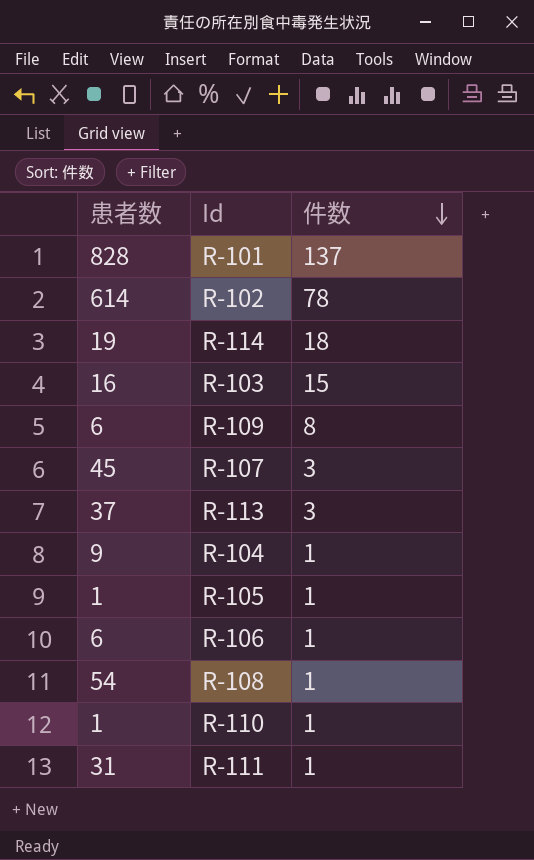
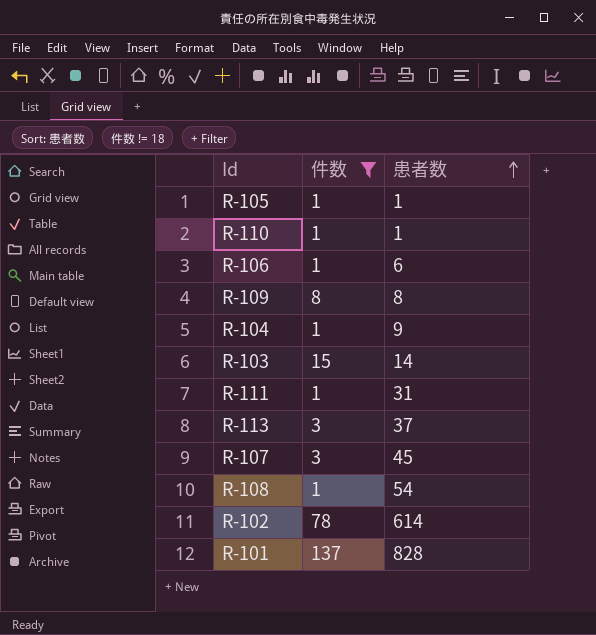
filter: none -> 件数 != 18
row order: 件数 descending -> 患者数 ascending
column 患者数 | position: 1 -> 3
R-109 | 患者数: 6 -> 8
R-103 | 患者数: 16 -> 14

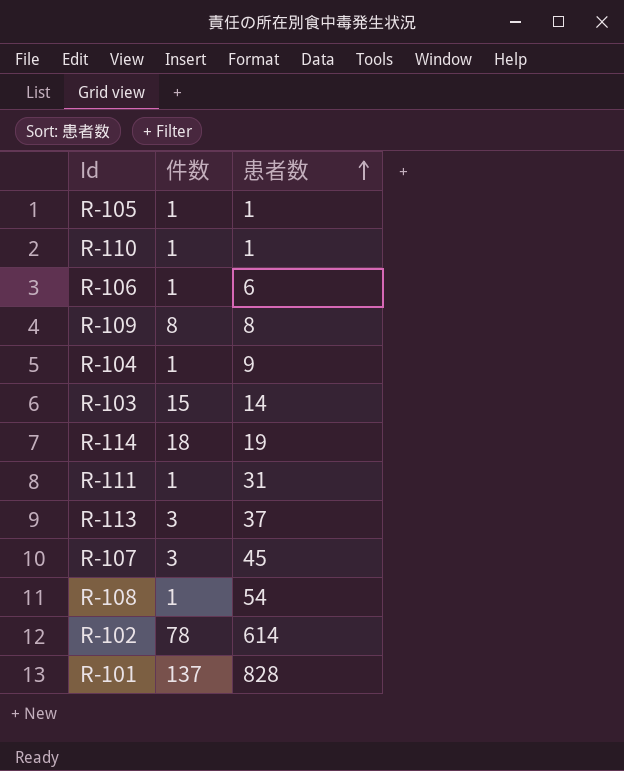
filter: 件数 != 18 -> none

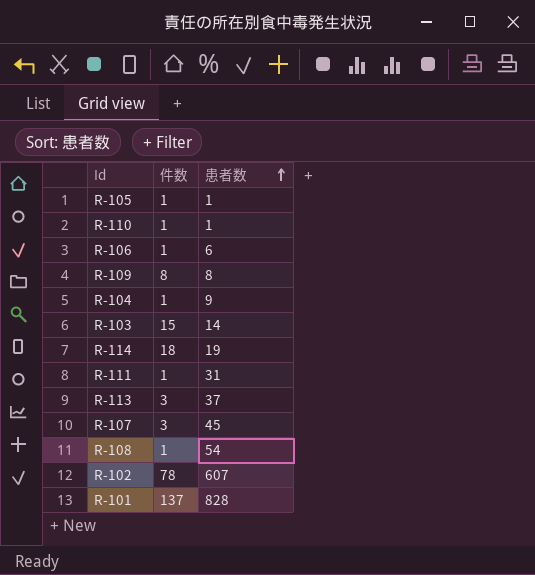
R-102 | 患者数: 614 -> 607

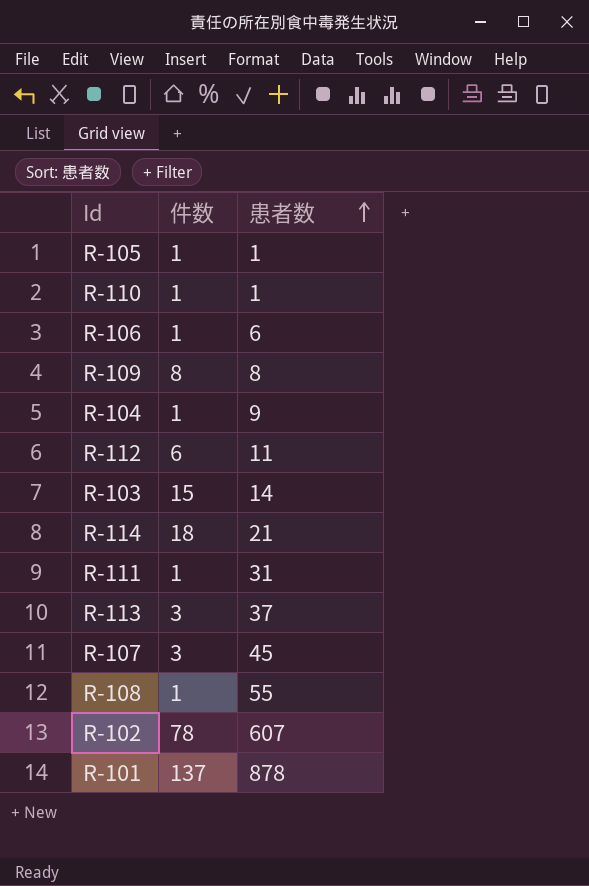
row R-112: none -> 6 | 11
R-114 | 患者数: 19 -> 21
R-108 | 患者数: 54 -> 55
R-101 | 患者数: 828 -> 878

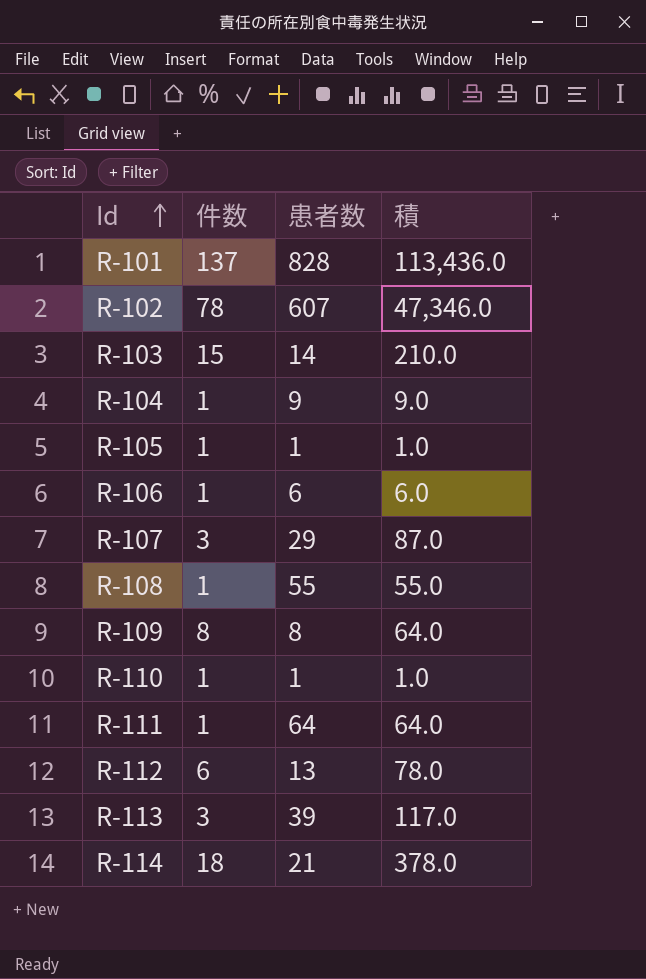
row order: 患者数 ascending -> Id ascending
column 積 | formula: none -> [件数] * [患者数]
R-101 | 患者数: 878 -> 828
R-107 | 患者数: 45 -> 29
R-111 | 患者数: 31 -> 64
R-112 | 患者数: 11 -> 13
R-113 | 患者数: 37 -> 39

